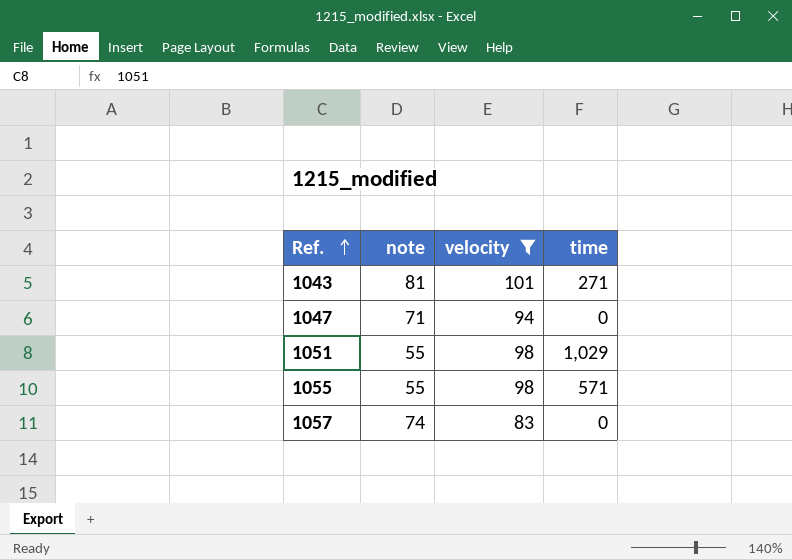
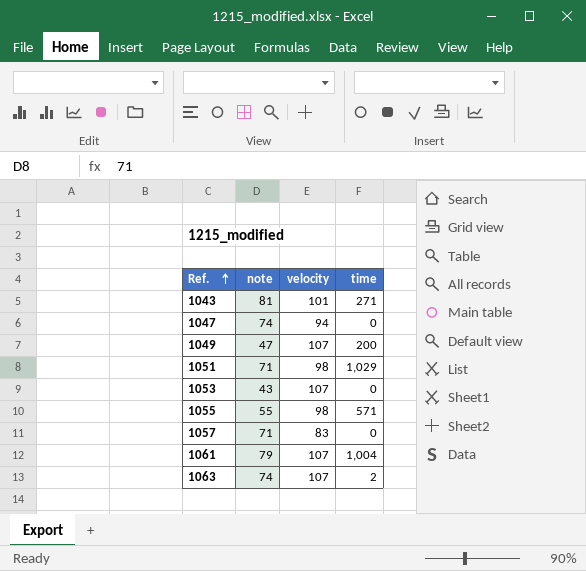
filter: velocity != 107 -> none
1047 | note: 71 -> 74
1051 | note: 55 -> 71
1057 | note: 74 -> 71

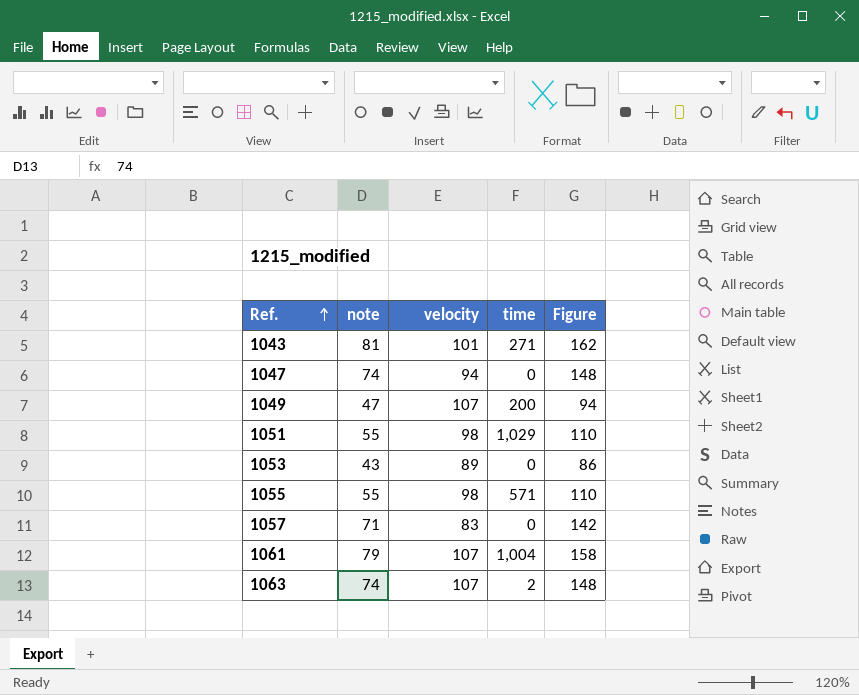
column Figure | formula: none -> [note] * 2
1051 | note: 71 -> 55
1053 | velocity: 107 -> 89

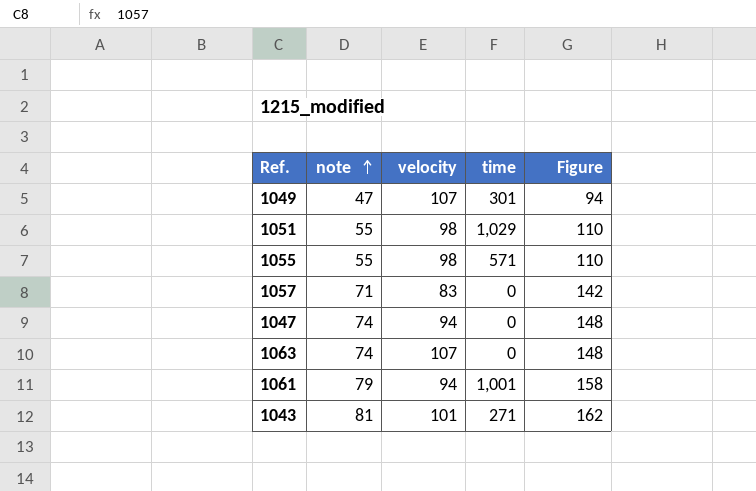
row order: Ref. ascending -> note ascending
row 1053: 43 | 89 | 0 | 86 -> none
1049 | time: 200 -> 301
1063 | time: 2 -> 0
1061 | velocity: 107 -> 94
1061 | time: 1,004 -> 1,001

